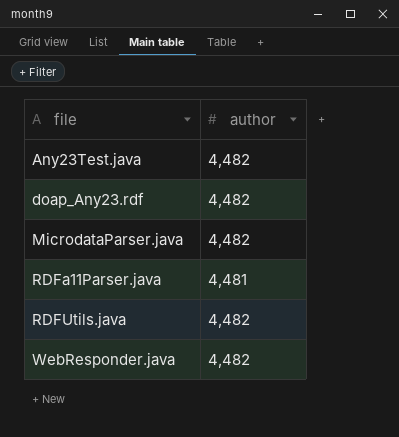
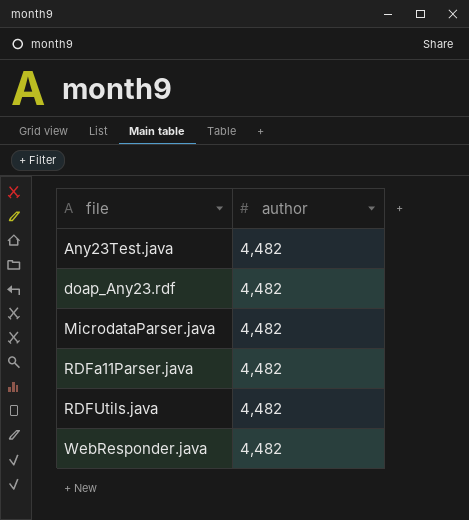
RDFa11Parser.java | author: 4,481 -> 4,482

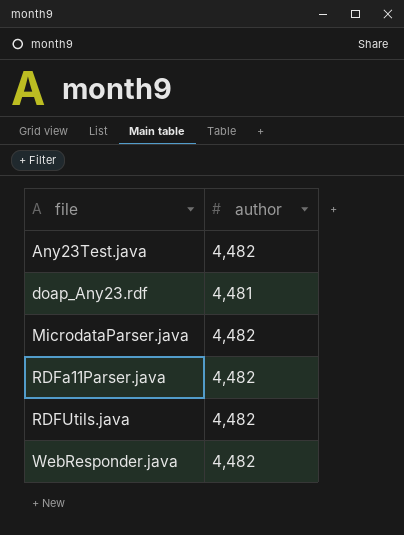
doap_Any23.rdf | author: 4,482 -> 4,481

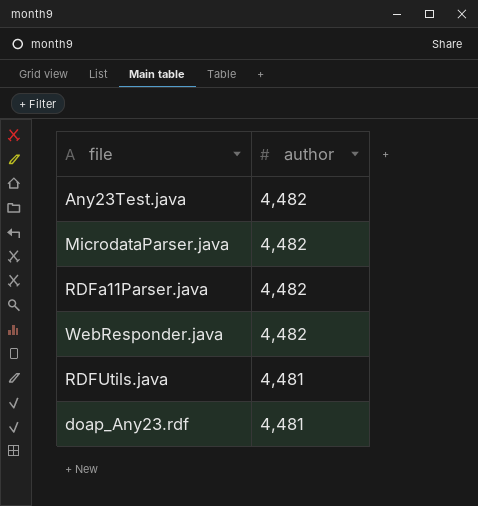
row order: file ascending -> author descending
RDFUtils.java | author: 4,482 -> 4,481

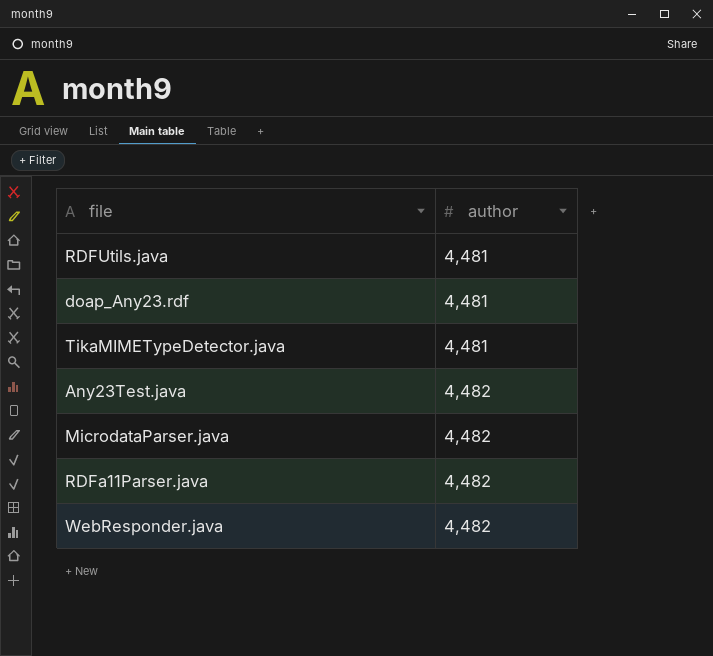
row order: author descending -> author ascending
row TikaMIMETypeDetector.java: none -> 4,481

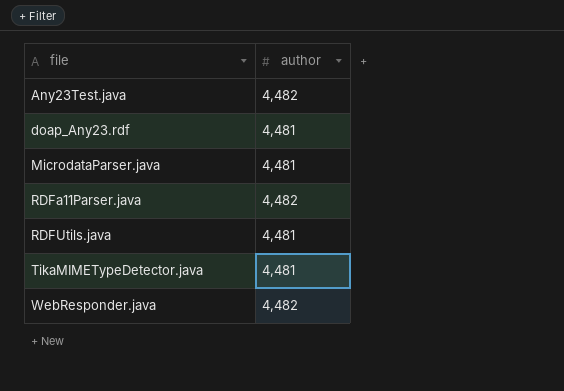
row order: author ascending -> file ascending
MicrodataParser.java | author: 4,482 -> 4,481

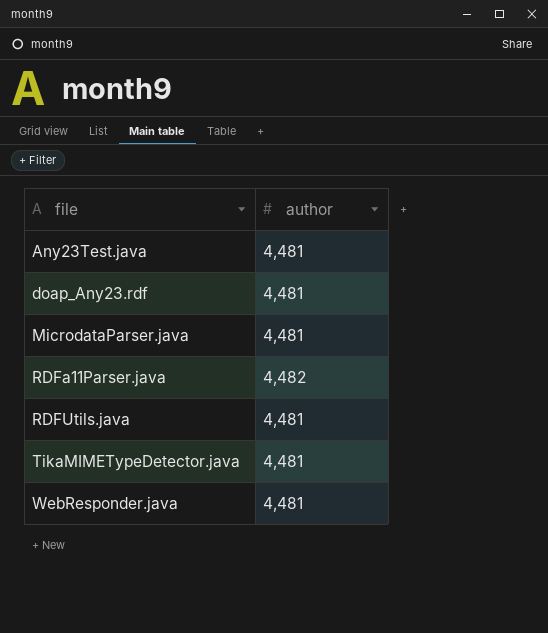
Any23Test.java | author: 4,482 -> 4,481
WebResponder.java | author: 4,482 -> 4,481

